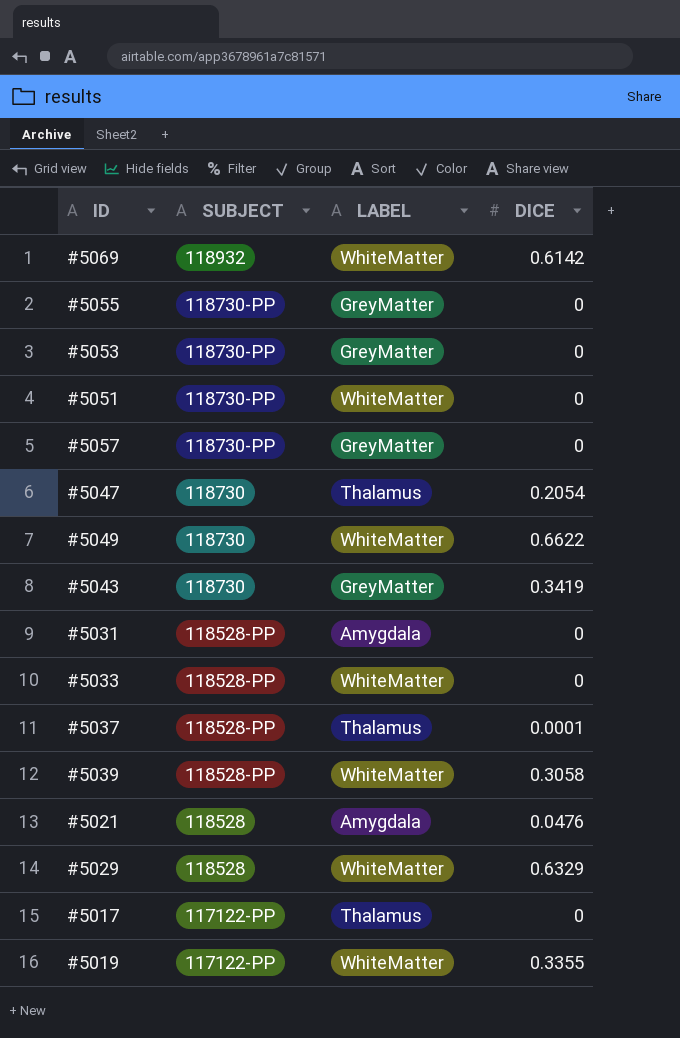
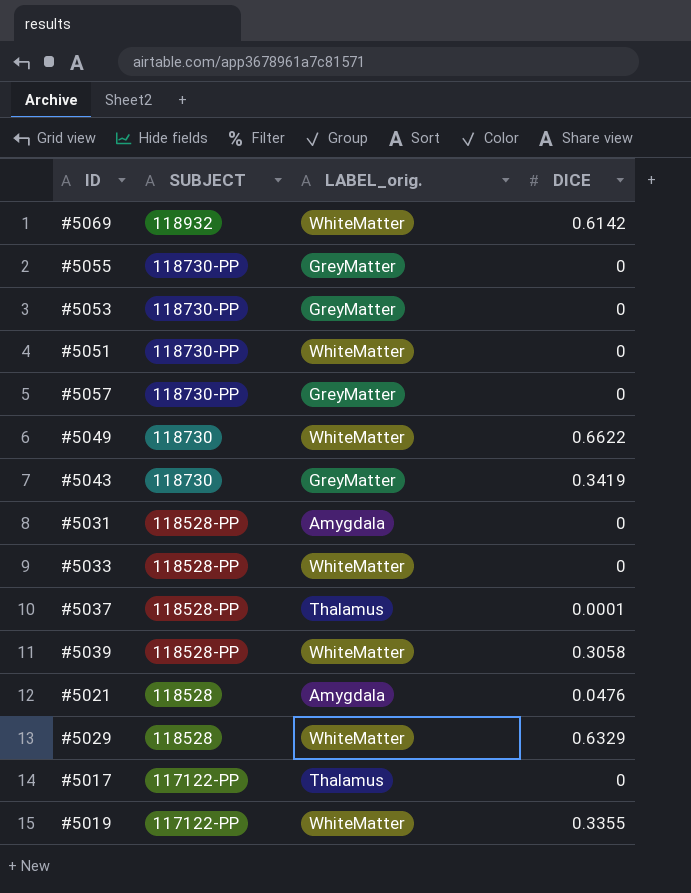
column name: LABEL -> LABEL_orig.
row #5047: 118730 | Thalamus | 0.2054 -> none

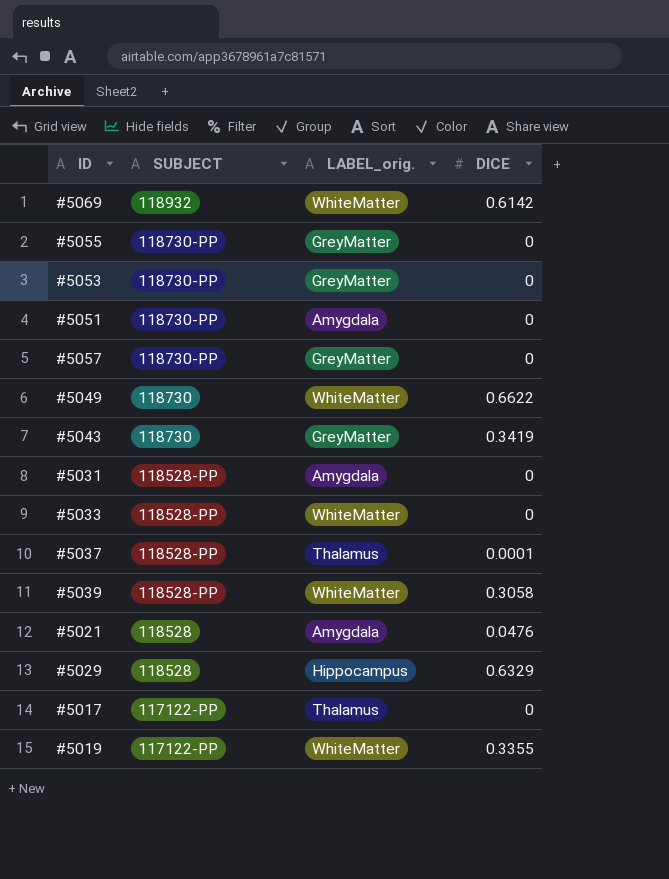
#5051 | LABEL_orig.: WhiteMatter -> Amygdala
#5029 | LABEL_orig.: WhiteMatter -> Hippocampus

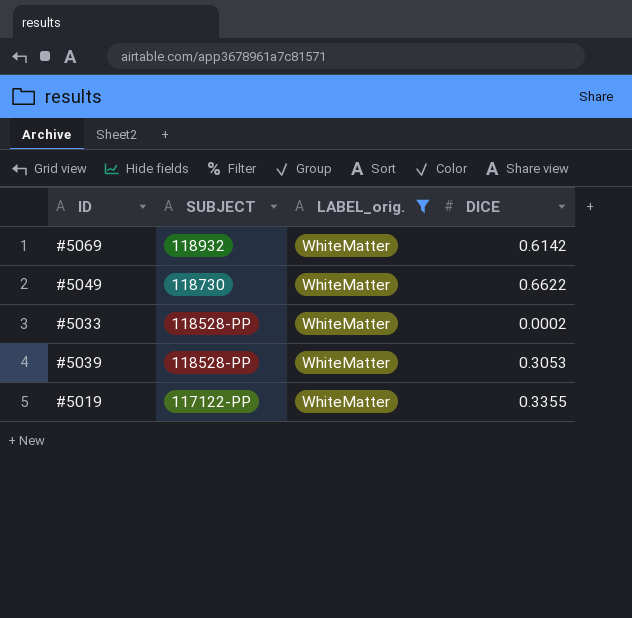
filter: none -> LABEL_orig. = WhiteMatter
#5033 | DICE: 0 -> 0.0002
#5039 | DICE: 0.3058 -> 0.3053

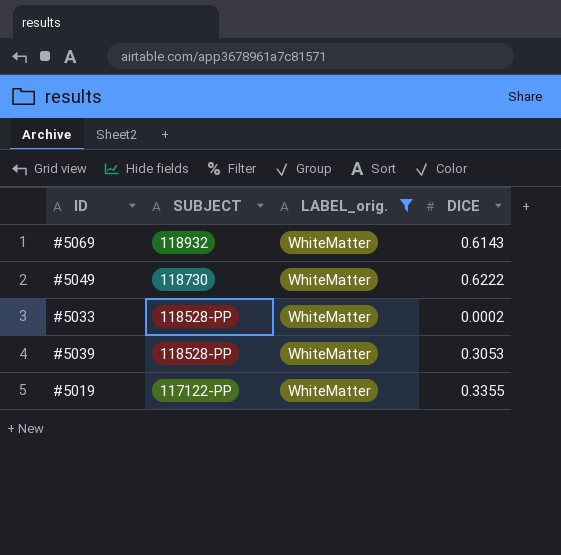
#5069 | DICE: 0.6142 -> 0.6143
#5049 | DICE: 0.6622 -> 0.6222

